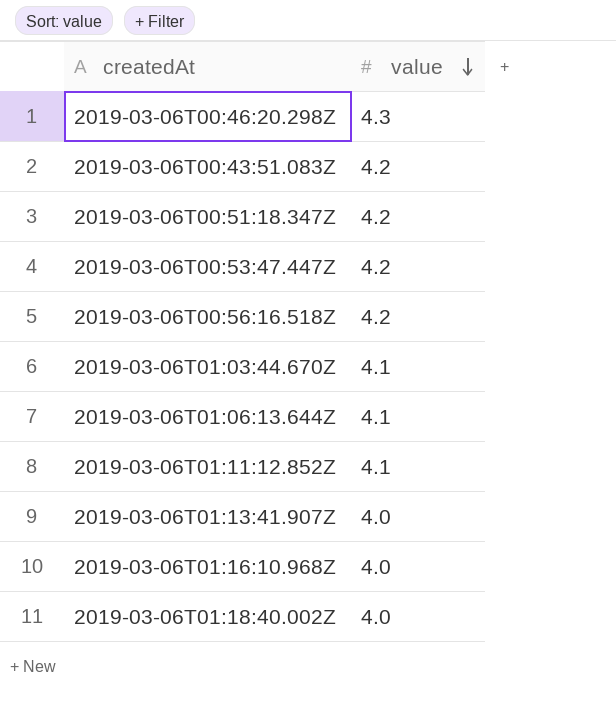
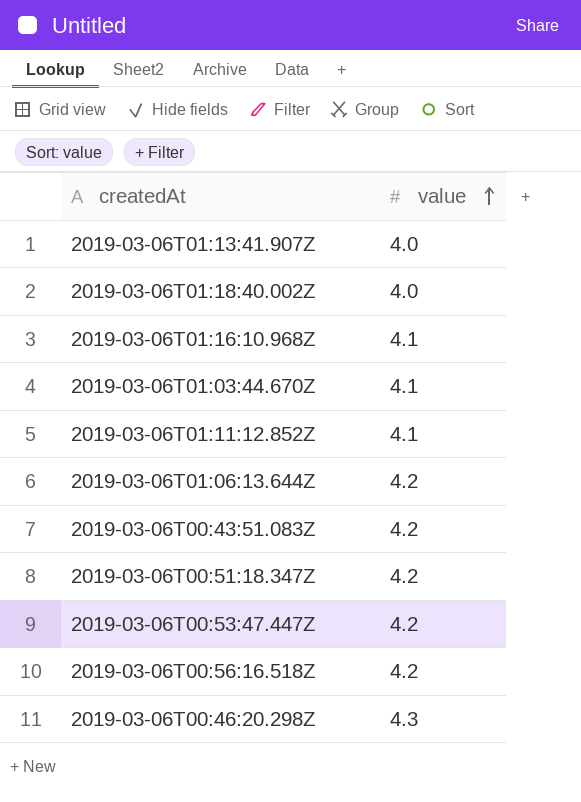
row order: value descending -> value ascending
2019-03-06T01:16:10.968Z | value: 4.0 -> 4.1
2019-03-06T01:06:13.644Z | value: 4.1 -> 4.2

